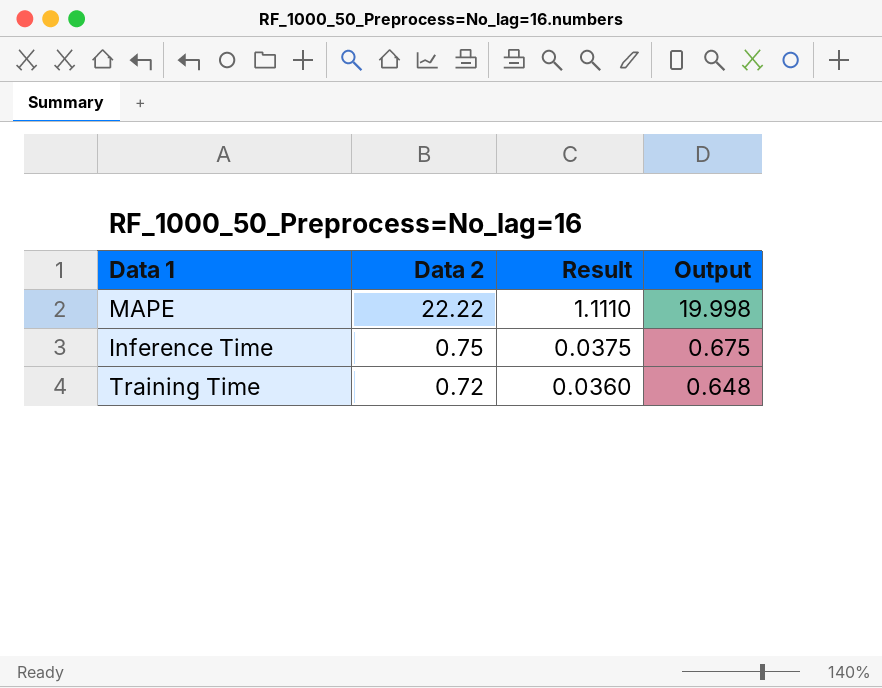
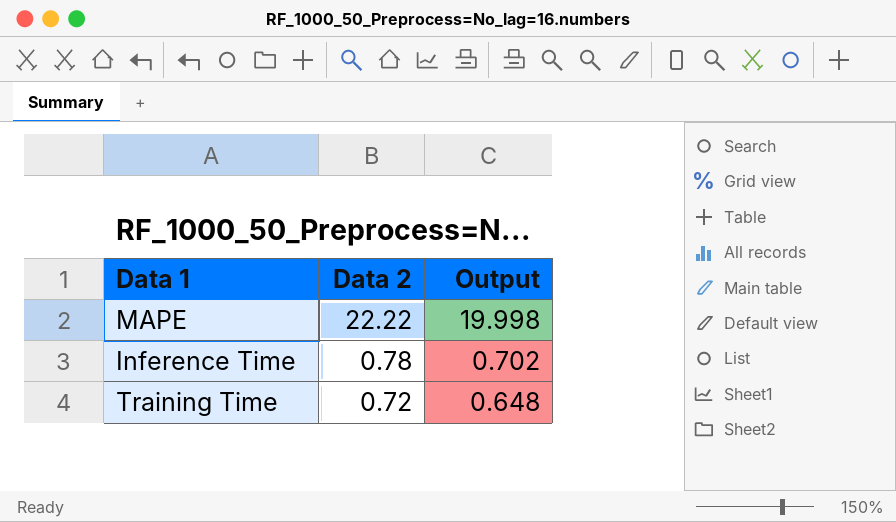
column Result | formula: [Data 2] * 0.05 -> none
Inference Time | Data 2: 0.75 -> 0.78
Inference Time | Output: 0.675 -> 0.702

